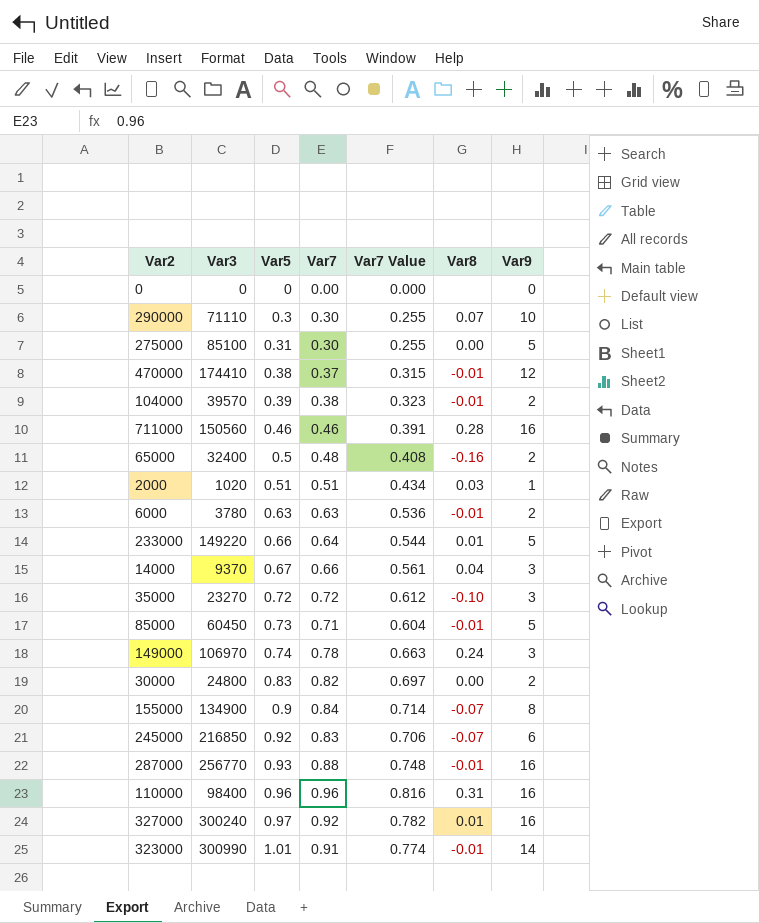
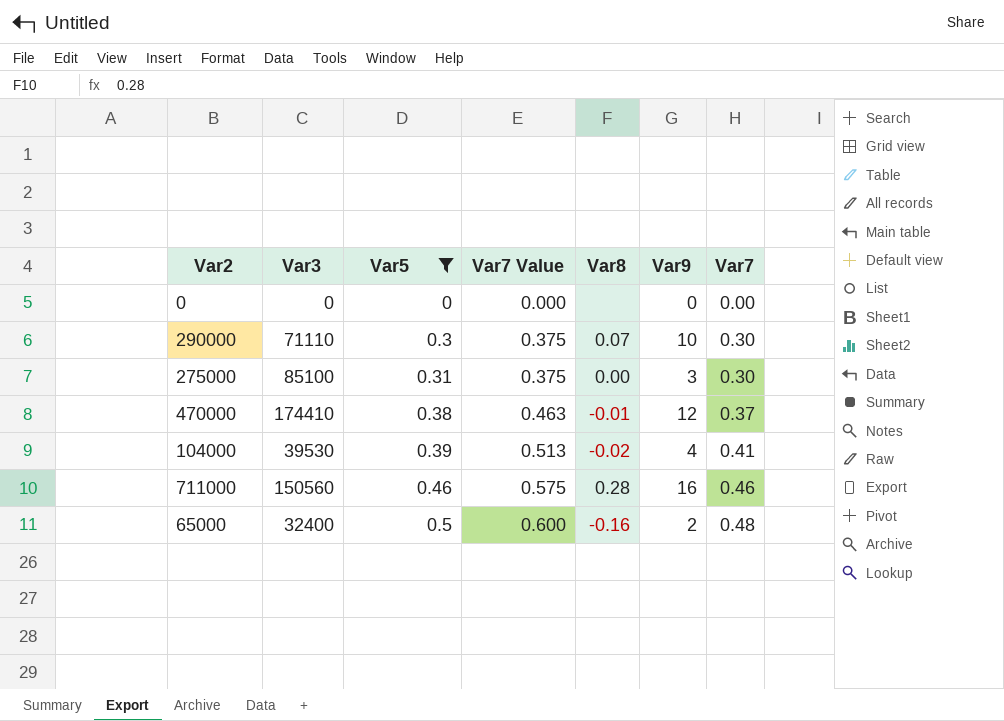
filter: none -> Var5 <= 0.5
column Var7 Value | formula: [Var7] * 0.85 -> [Var7] * 1.25
column Var7 | position: 4 -> 7
275000 | Var9: 5 -> 3
104000 | Var3: 39570 -> 39530
104000 | Var8: -0.01 -> -0.02
104000 | Var9: 2 -> 4
104000 | Var7: 0.38 -> 0.41

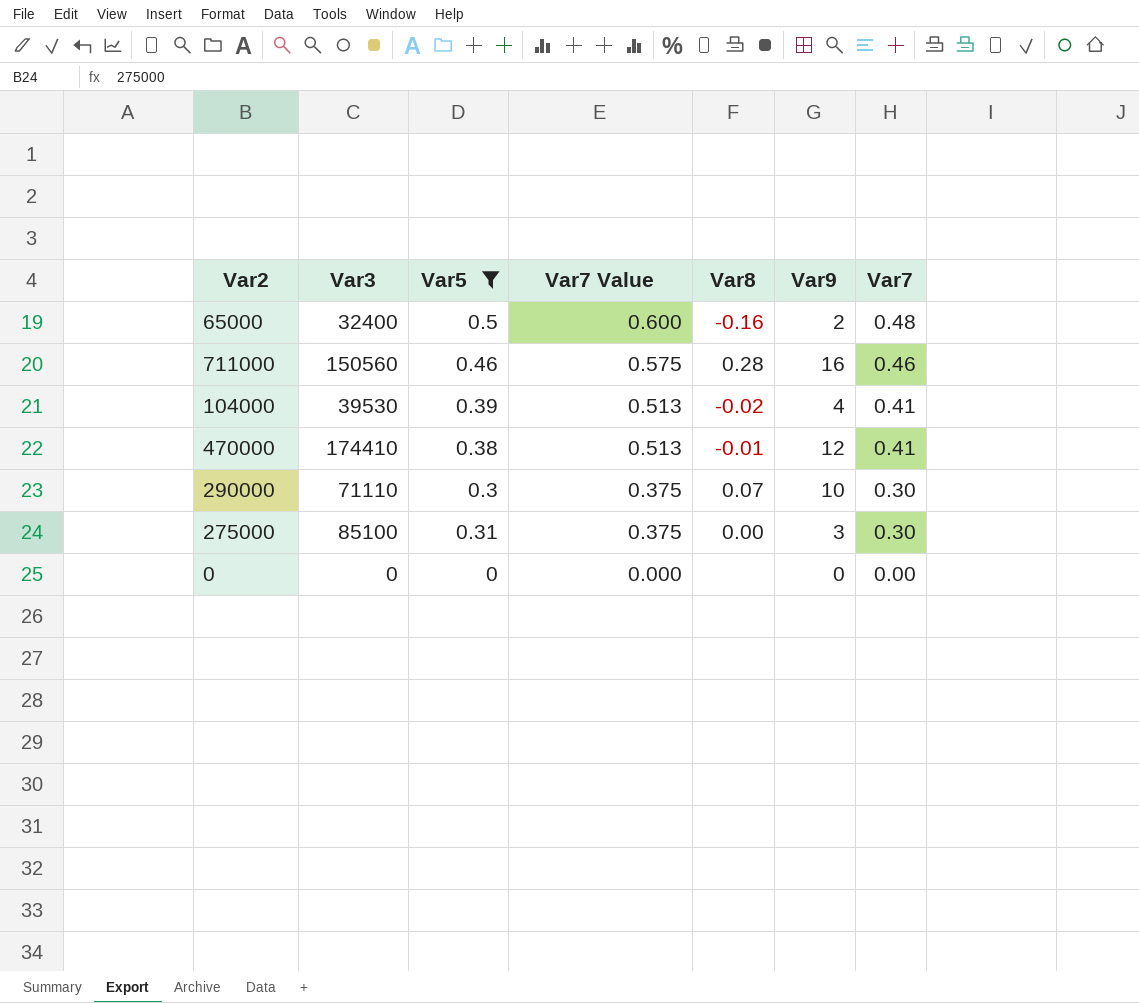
row order: Var5 ascending -> Var7 Value descending
470000 | Var7 Value: 0.463 -> 0.513
470000 | Var7: 0.37 -> 0.41

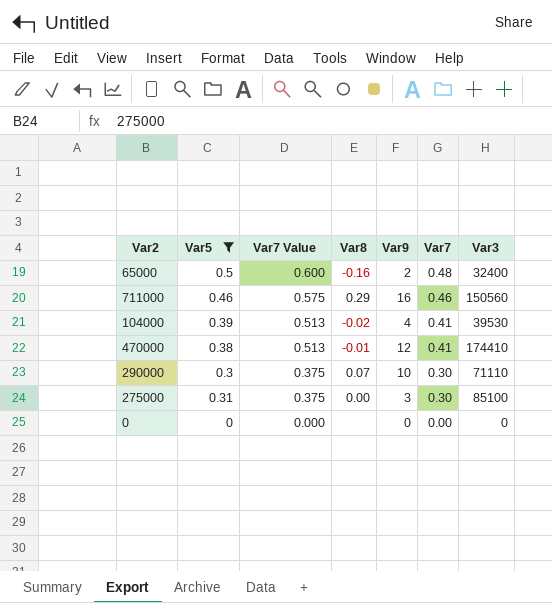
column Var3 | position: 2 -> 7
711000 | Var8: 0.28 -> 0.29

